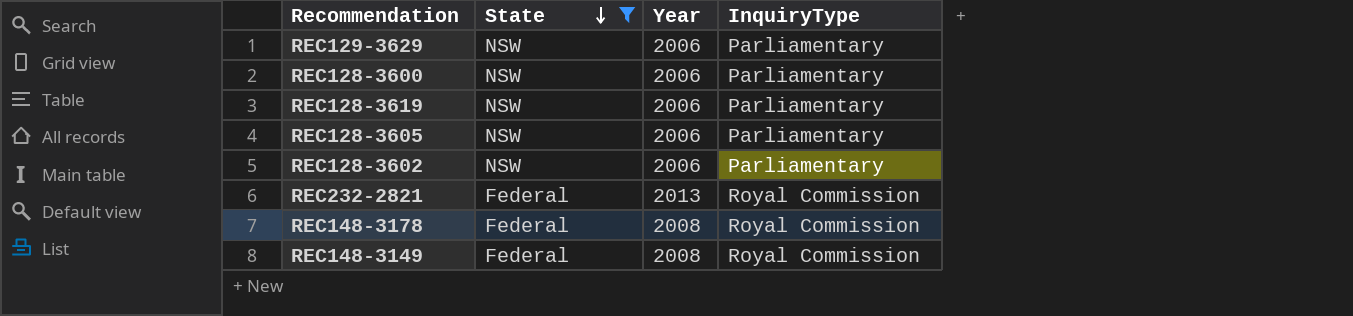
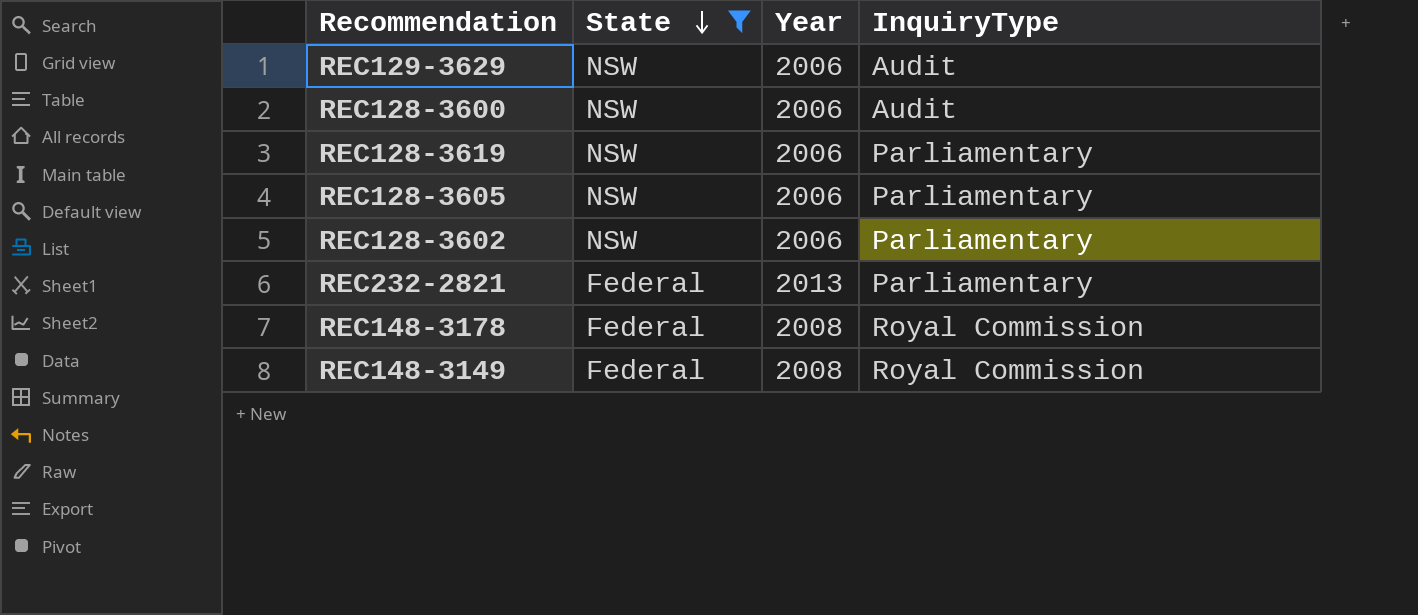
REC129-3629 | InquiryType: Parliamentary -> Audit
REC128-3600 | InquiryType: Parliamentary -> Audit
REC232-2821 | InquiryType: Royal Commission -> Parliamentary

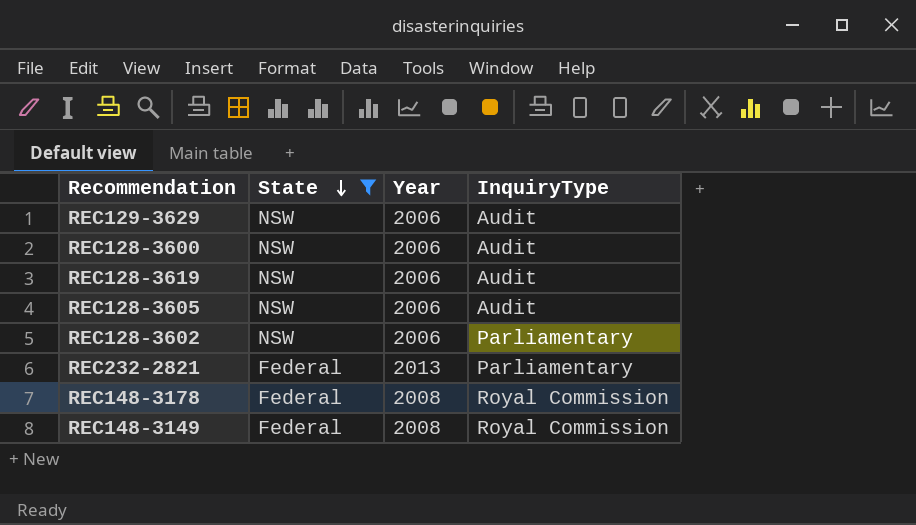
REC128-3619 | InquiryType: Parliamentary -> Audit
REC128-3605 | InquiryType: Parliamentary -> Audit

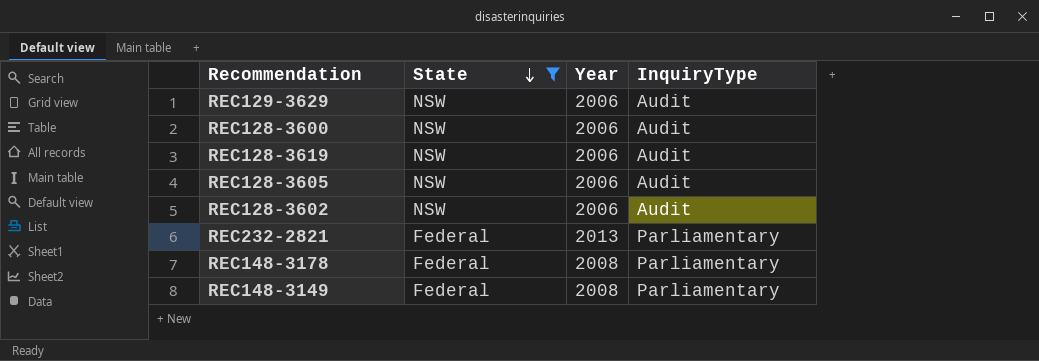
REC128-3602 | InquiryType: Parliamentary -> Audit
REC148-3178 | InquiryType: Royal Commission -> Parliamentary
REC148-3149 | InquiryType: Royal Commission -> Parliamentary

